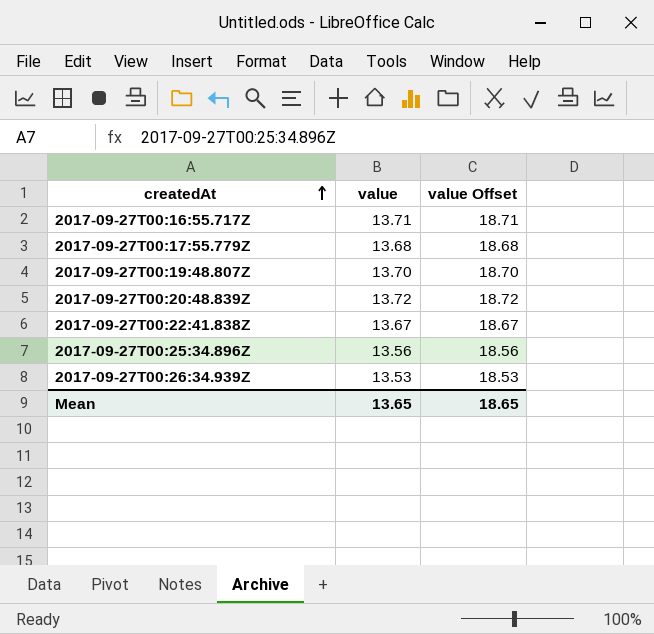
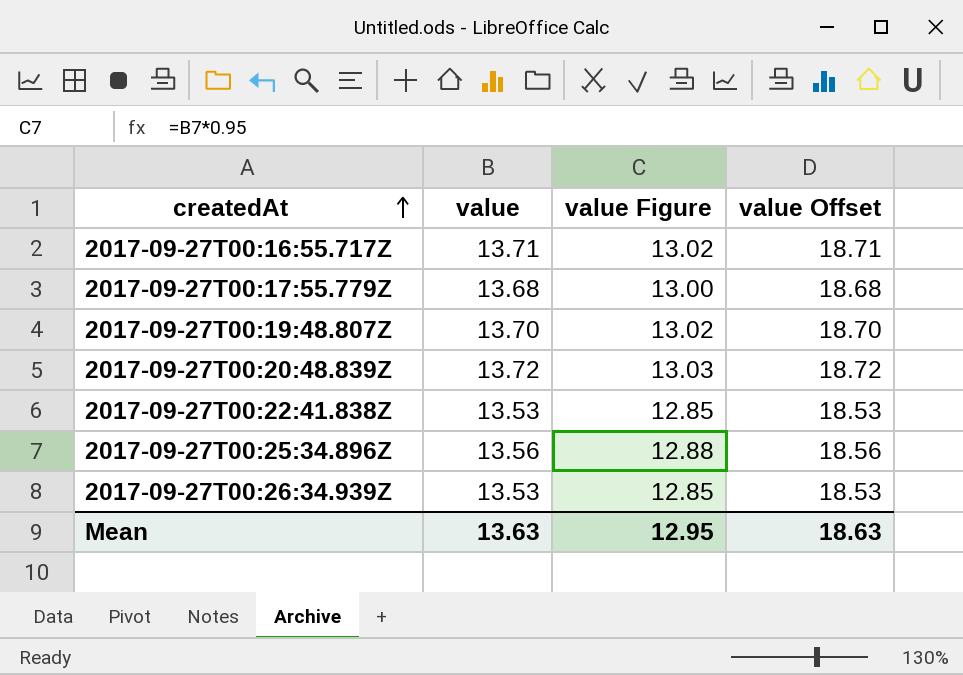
column value Figure | formula: none -> [value] * 0.95
2017-09-27T00:22:41.838Z | value: 13.67 -> 13.53
2017-09-27T00:22:41.838Z | value Offset: 18.67 -> 18.53
Mean | value: 13.65 -> 13.63
Mean | value Offset: 18.65 -> 18.63

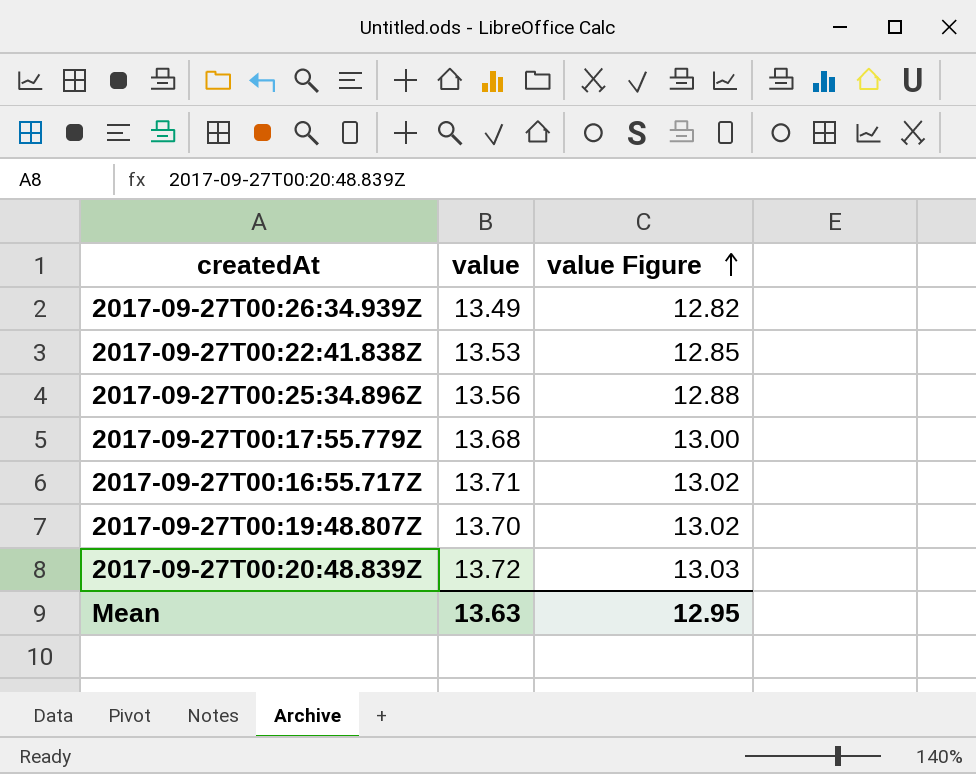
row order: createdAt ascending -> value Figure ascending
column value Offset | formula: [value] + 5 -> none
2017-09-27T00:26:34.939Z | value: 13.53 -> 13.49
2017-09-27T00:26:34.939Z | value Figure: 12.85 -> 12.82

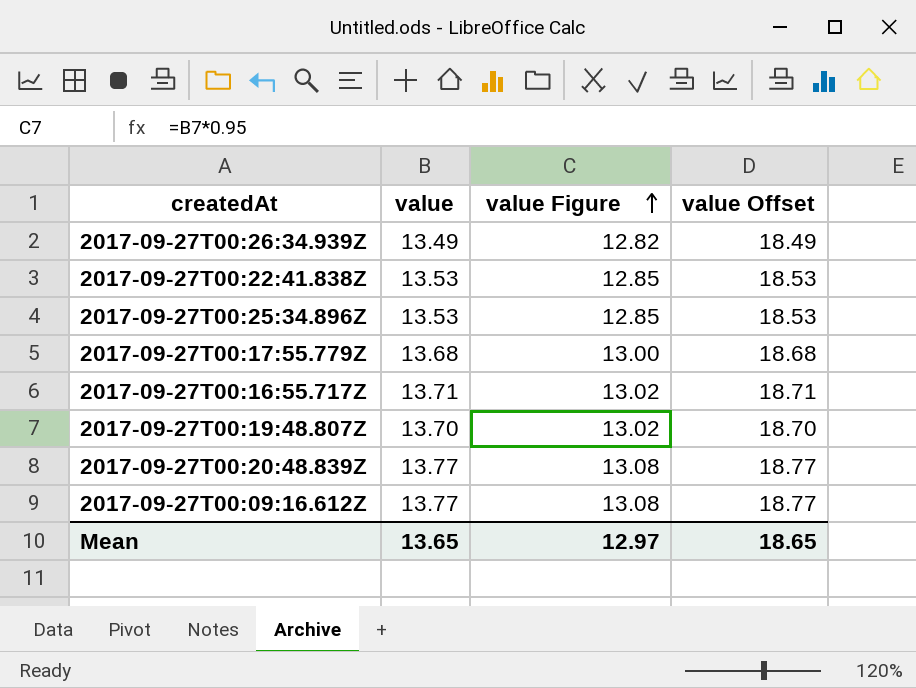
column value Offset | formula: none -> [value] + 5
2017-09-27T00:25:34.896Z | value: 13.56 -> 13.53
2017-09-27T00:25:34.896Z | value Figure: 12.88 -> 12.85
2017-09-27T00:20:48.839Z | value: 13.72 -> 13.77
2017-09-27T00:20:48.839Z | value Figure: 13.03 -> 13.08
row 2017-09-27T00:09:16.612Z: none -> 13.77 | 13.08 | 18.77
Mean | value: 13.63 -> 13.65
Mean | value Figure: 12.95 -> 12.97

